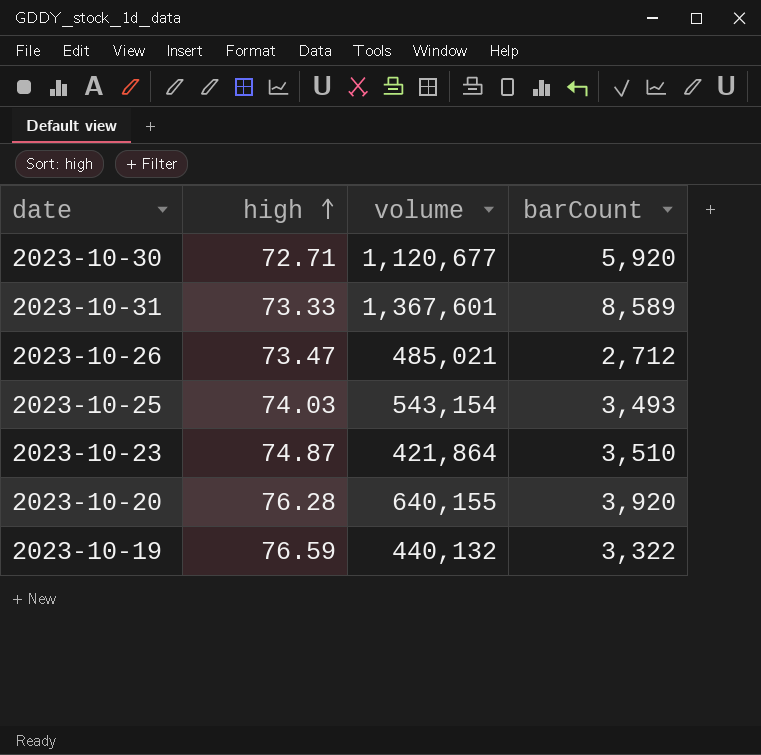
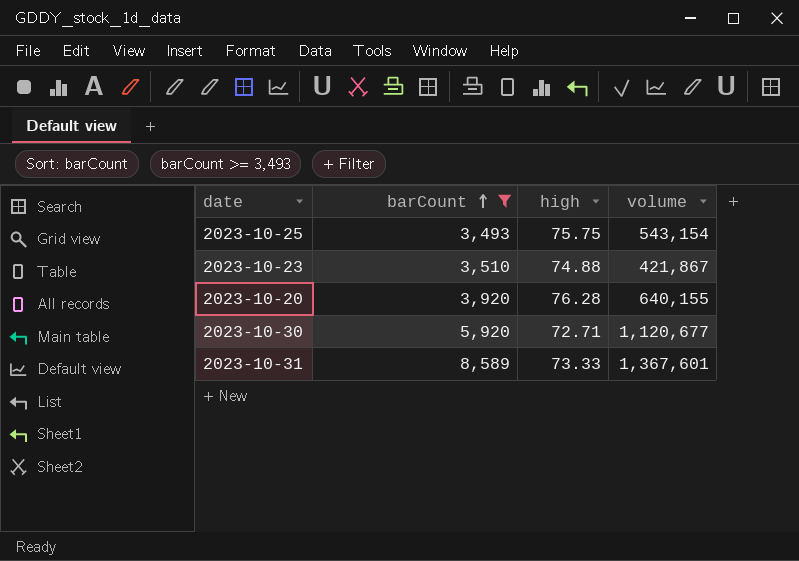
filter: none -> barCount >= 3,493
row order: high ascending -> barCount ascending
column barCount | position: 4 -> 2
2023-10-25 | high: 74.03 -> 75.75
2023-10-23 | high: 74.87 -> 74.88
2023-10-23 | volume: 421,864 -> 421,867

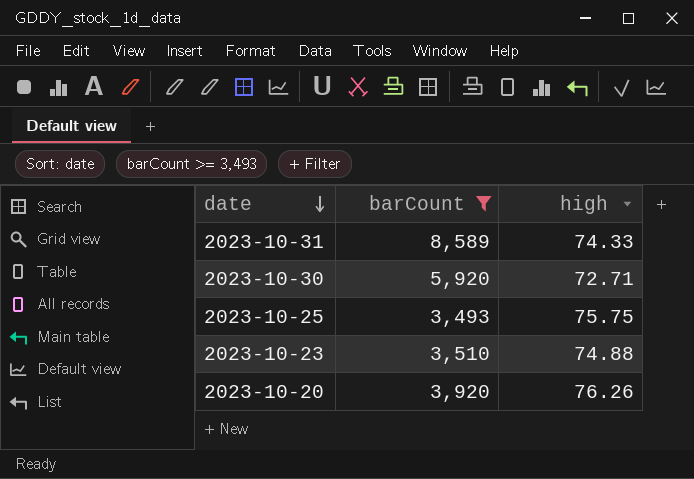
row order: barCount ascending -> date descending
column volume | position: 4 -> none
2023-10-31 | high: 73.33 -> 74.33
2023-10-20 | high: 76.28 -> 76.26

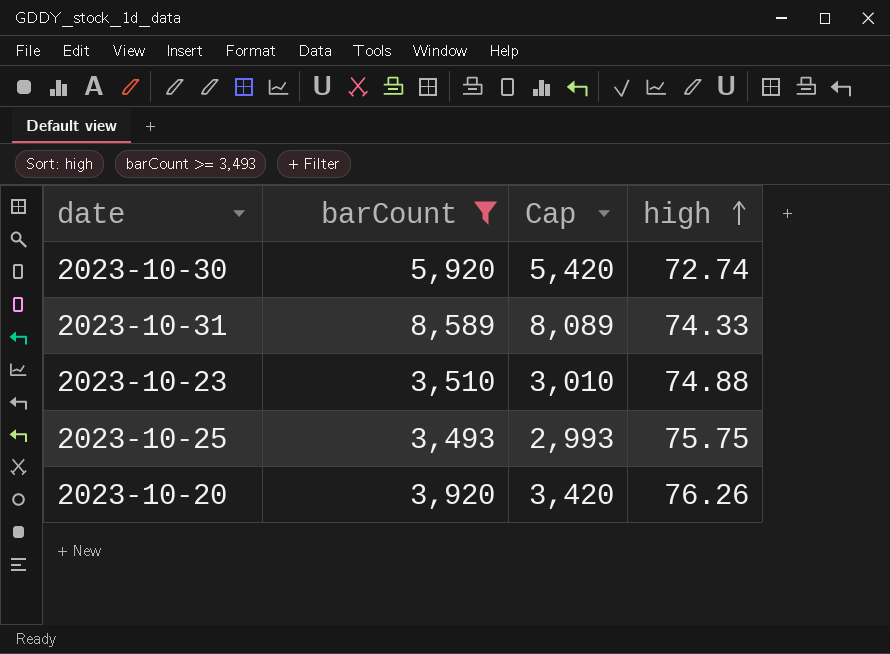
row order: date descending -> high ascending
column Cap | formula: none -> [barCount] - 500
2023-10-30 | high: 72.71 -> 72.74

